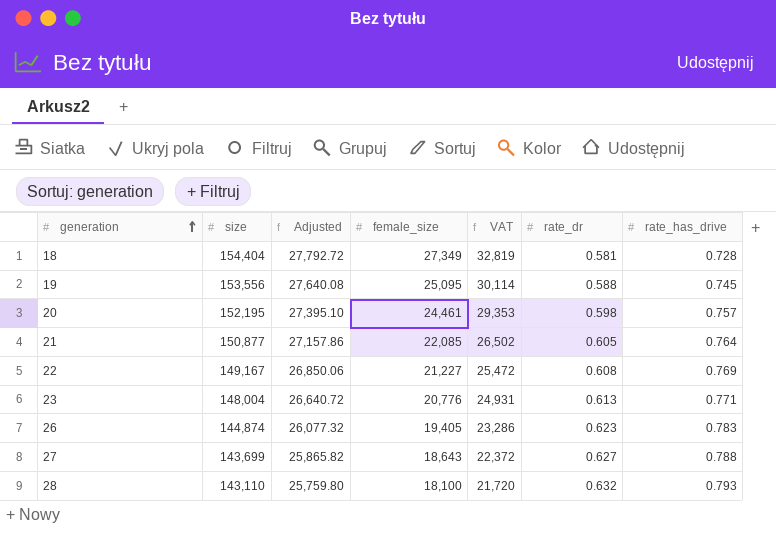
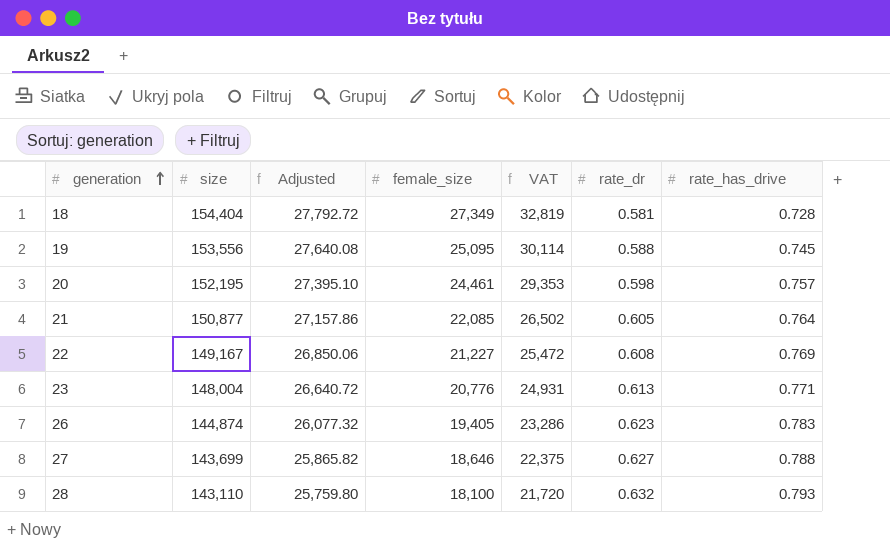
27 | female_size: 18,643 -> 18,646
27 | VAT: 22,372 -> 22,375

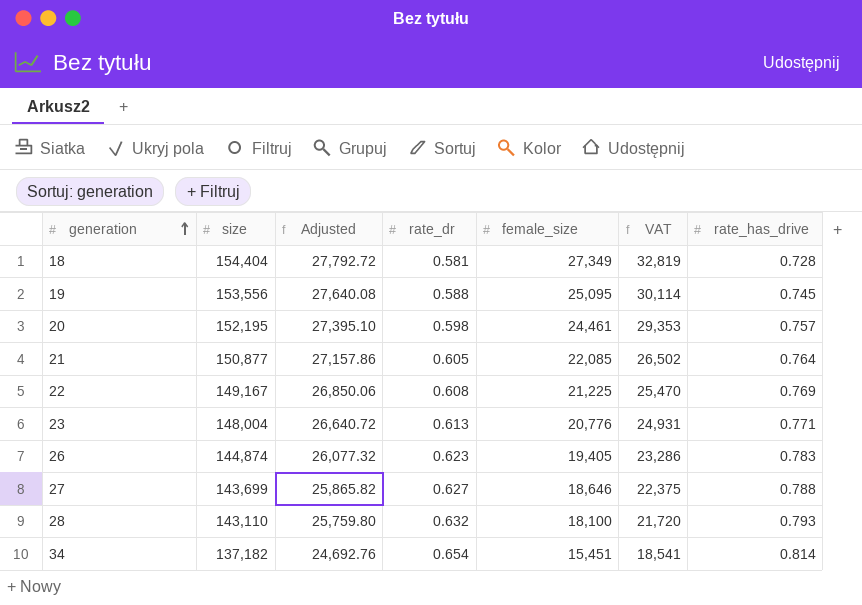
column rate_dr | position: 6 -> 4
22 | female_size: 21,227 -> 21,225
22 | VAT: 25,472 -> 25,470
row 34: none -> 137,182 | 24,692.76 | 0.654 | 15,451 | 18,541 | 0.814

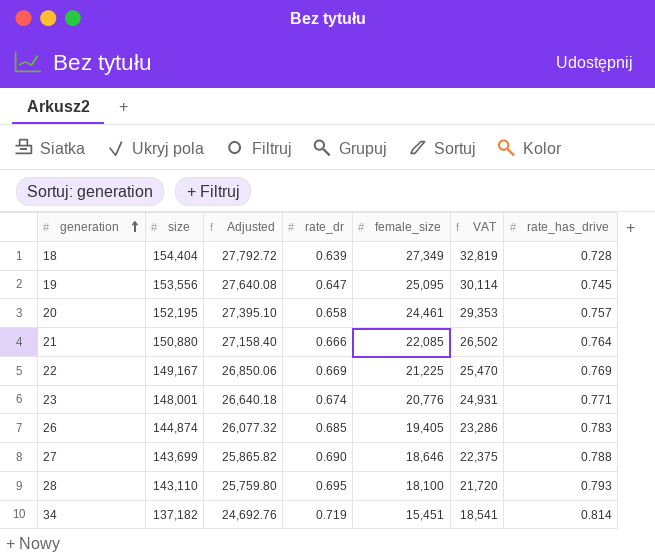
18 | rate_dr: 0.581 -> 0.639
19 | rate_dr: 0.588 -> 0.647
20 | rate_dr: 0.598 -> 0.658
21 | size: 150,877 -> 150,880
21 | Adjusted: 27,157.86 -> 27,158.40
21 | rate_dr: 0.605 -> 0.666
22 | rate_dr: 0.608 -> 0.669
23 | size: 148,004 -> 148,001
23 | Adjusted: 26,640.72 -> 26,640.18
23 | rate_dr: 0.613 -> 0.674
26 | rate_dr: 0.623 -> 0.685
27 | rate_dr: 0.627 -> 0.690
28 | rate_dr: 0.632 -> 0.695
34 | rate_dr: 0.654 -> 0.719

